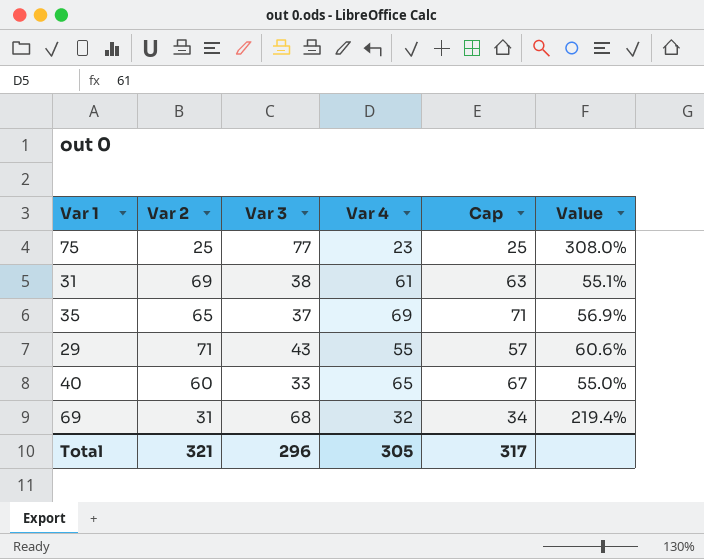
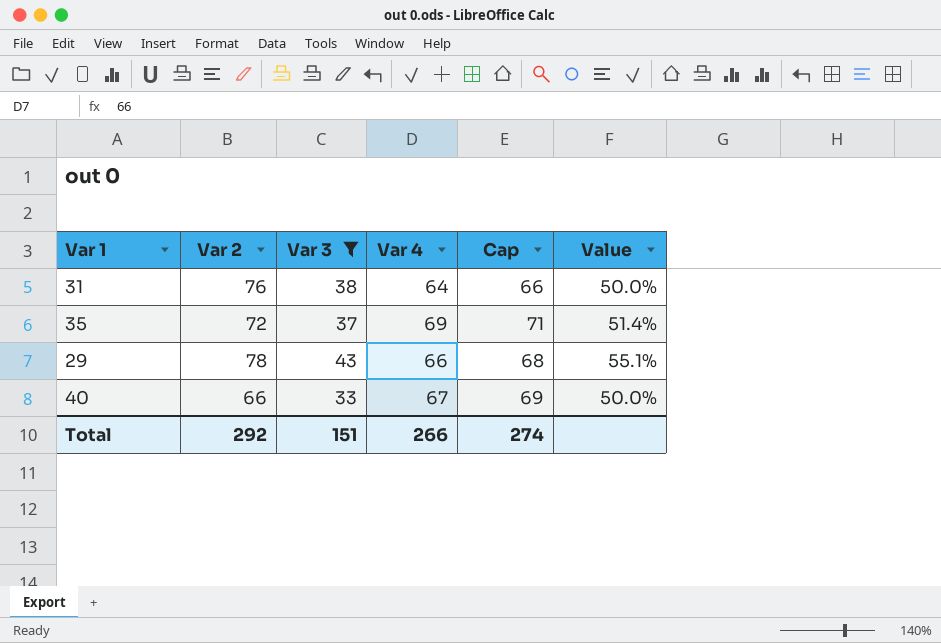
filter: none -> Var 3 <= 43
31 | Var 2: 69 -> 76
31 | Var 4: 61 -> 64
31 | Cap: 63 -> 66
31 | Value: 55.1% -> 50.0%
35 | Var 2: 65 -> 72
35 | Value: 56.9% -> 51.4%
29 | Var 2: 71 -> 78
29 | Var 4: 55 -> 66
29 | Cap: 57 -> 68
29 | Value: 60.6% -> 55.1%
40 | Var 2: 60 -> 66
40 | Var 4: 65 -> 67
40 | Cap: 67 -> 69
40 | Value: 55.0% -> 50.0%
Total | Var 2: 321 -> 292
Total | Var 3: 296 -> 151
Total | Var 4: 305 -> 266
Total | Cap: 317 -> 274

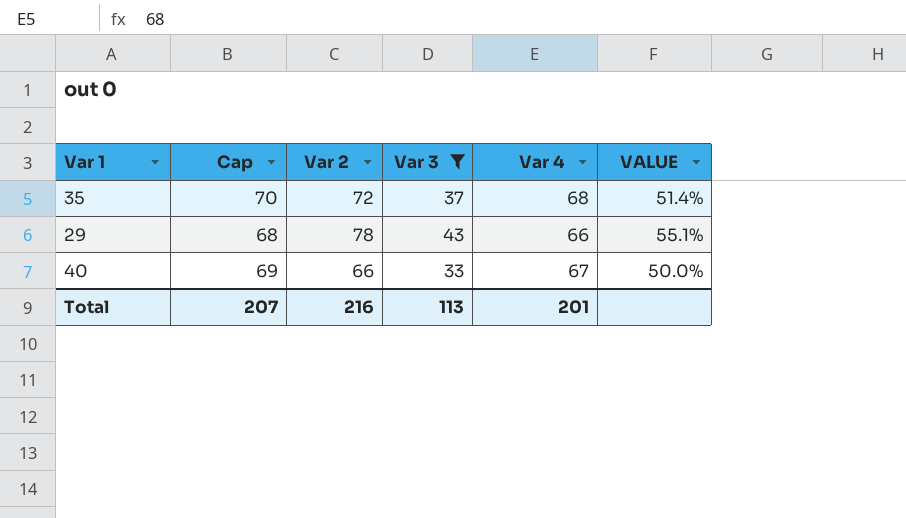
column Cap | position: 5 -> 2
column name: Value -> VALUE
row 31: 76 | 38 | 64 | 66 | 50.0% -> none
35 | Cap: 71 -> 70
35 | Var 4: 69 -> 68
Total | Cap: 274 -> 207
Total | Var 2: 292 -> 216
Total | Var 3: 151 -> 113
Total | Var 4: 266 -> 201

